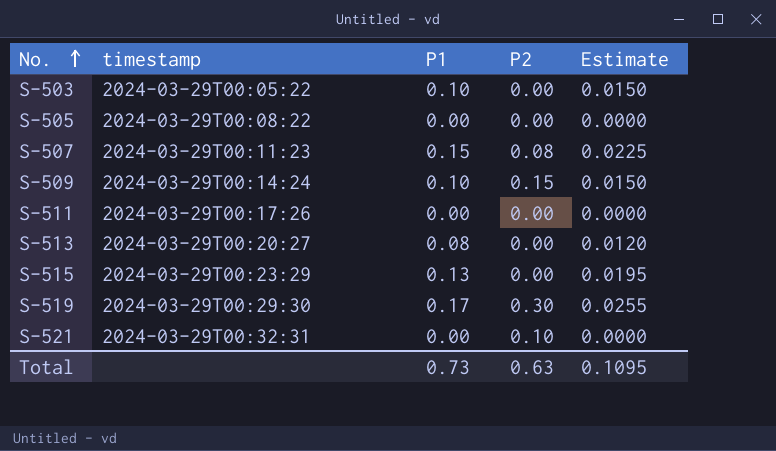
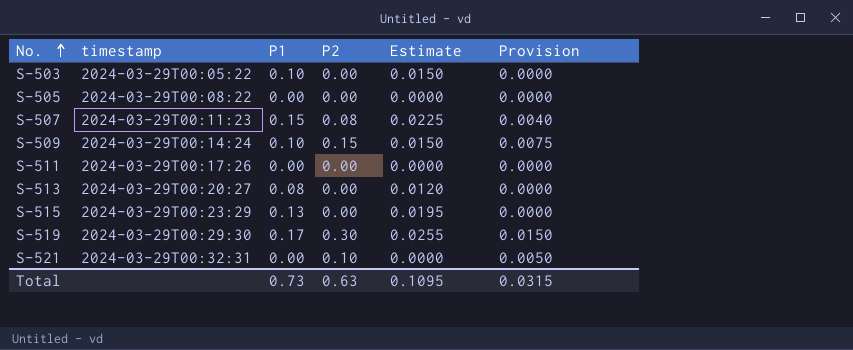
column Provision | formula: none -> [P2] * 0.05

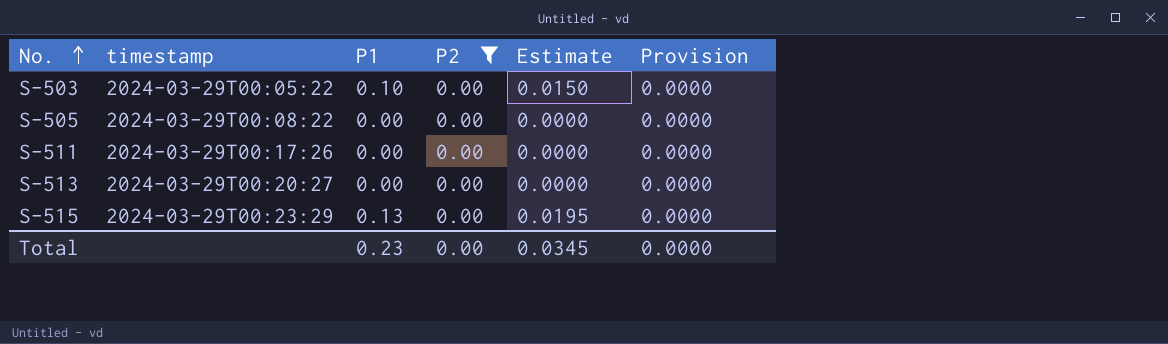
filter: none -> P2 = 0.00
S-513 | P1: 0.08 -> 0.00
S-513 | Estimate: 0.0120 -> 0.0000
Total | P1: 0.73 -> 0.23
Total | P2: 0.63 -> 0.00
Total | Estimate: 0.1095 -> 0.0345
Total | Provision: 0.0315 -> 0.0000

